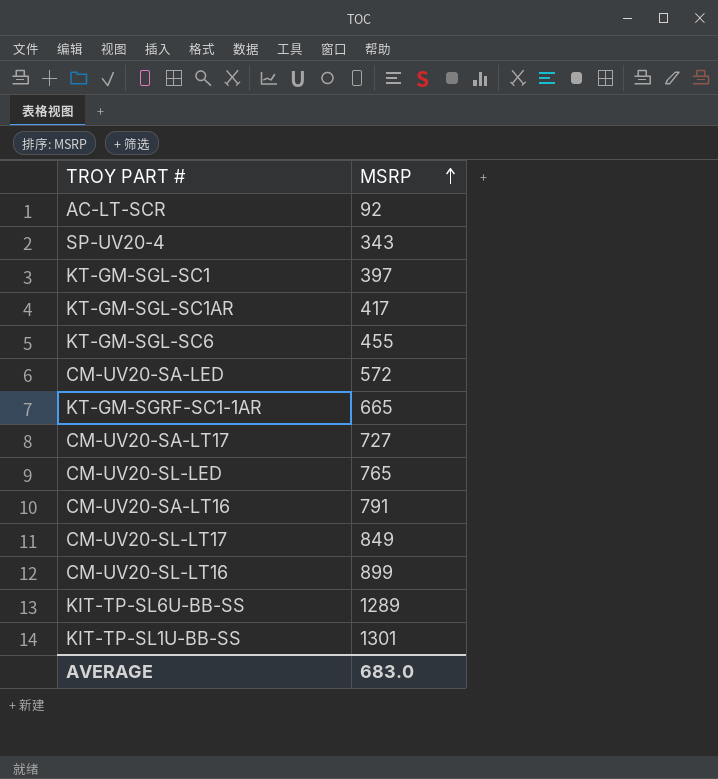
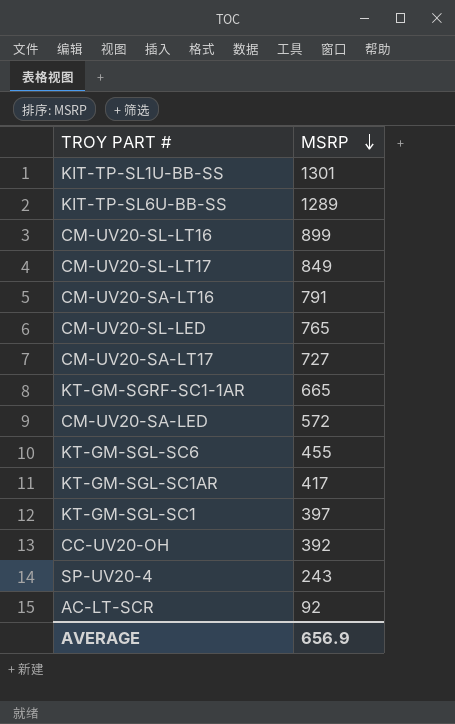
row order: MSRP ascending -> MSRP descending
row CC-UV20-OH: none -> 392
SP-UV20-4 | MSRP: 343 -> 243
AVERAGE | MSRP: 683.0 -> 656.9

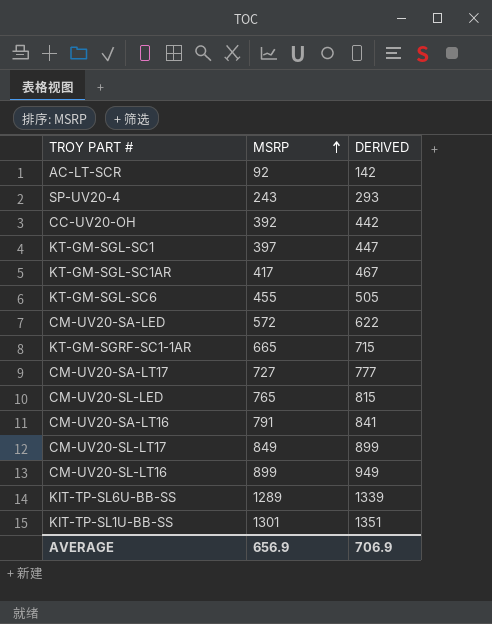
row order: MSRP descending -> MSRP ascending
column DERIVED | formula: none -> [MSRP] + 50

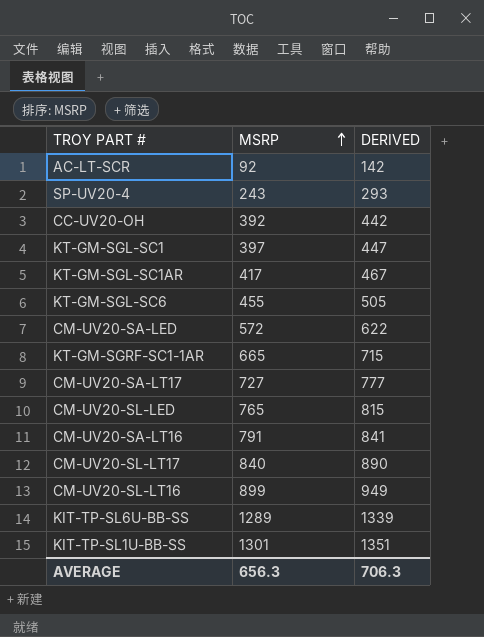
CM-UV20-SL-LT17 | MSRP: 849 -> 840
CM-UV20-SL-LT17 | DERIVED: 899 -> 890
AVERAGE | MSRP: 656.9 -> 656.3
AVERAGE | DERIVED: 706.9 -> 706.3

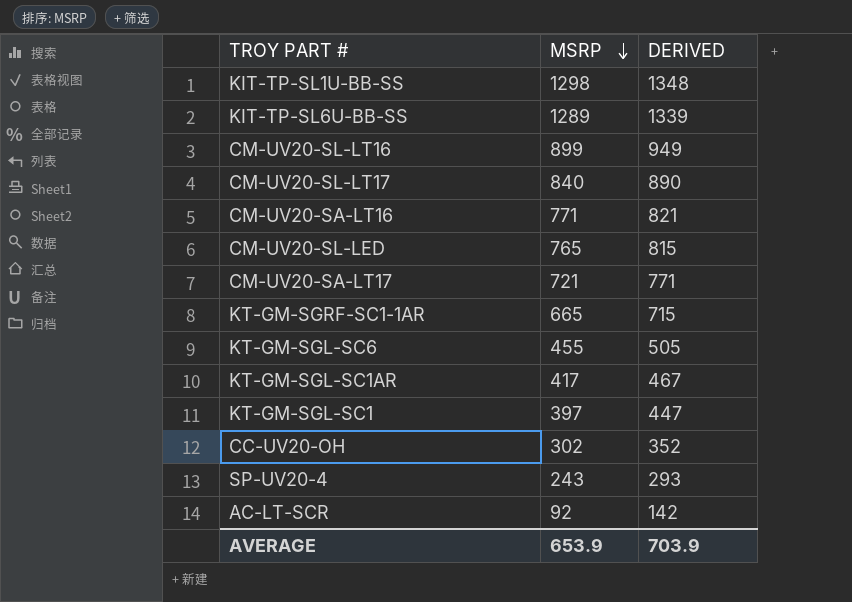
row order: MSRP ascending -> MSRP descending
row CM-UV20-SA-LED: 572 | 622 -> none
KIT-TP-SL1U-BB-SS | MSRP: 1301 -> 1298
KIT-TP-SL1U-BB-SS | DERIVED: 1351 -> 1348
CM-UV20-SA-LT16 | MSRP: 791 -> 771
CM-UV20-SA-LT16 | DERIVED: 841 -> 821
CM-UV20-SA-LT17 | MSRP: 727 -> 721
CM-UV20-SA-LT17 | DERIVED: 777 -> 771
CC-UV20-OH | MSRP: 392 -> 302
CC-UV20-OH | DERIVED: 442 -> 352
AVERAGE | MSRP: 656.3 -> 653.9
AVERAGE | DERIVED: 706.3 -> 703.9

